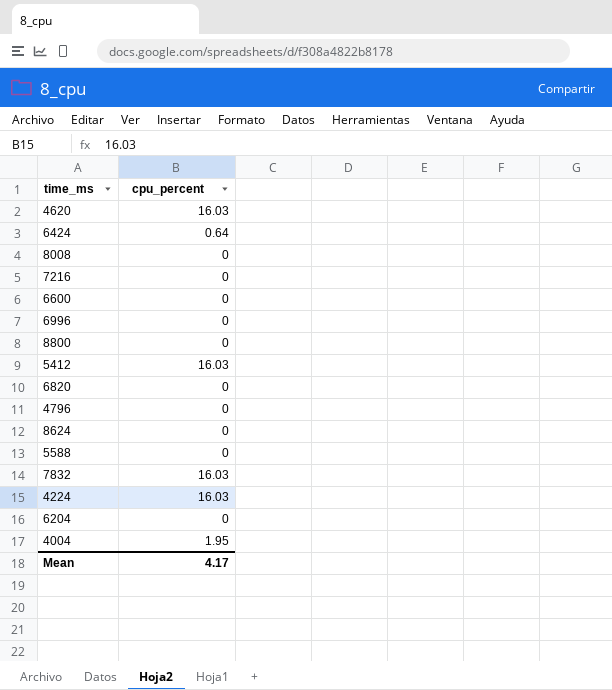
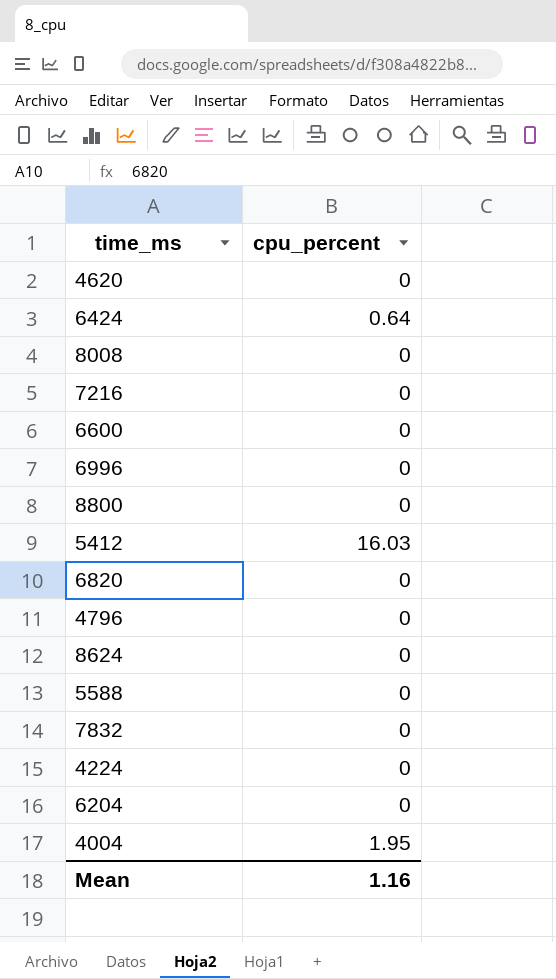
4620 | cpu_percent: 16.03 -> 0
7832 | cpu_percent: 16.03 -> 0
4224 | cpu_percent: 16.03 -> 0
Mean | cpu_percent: 4.17 -> 1.16

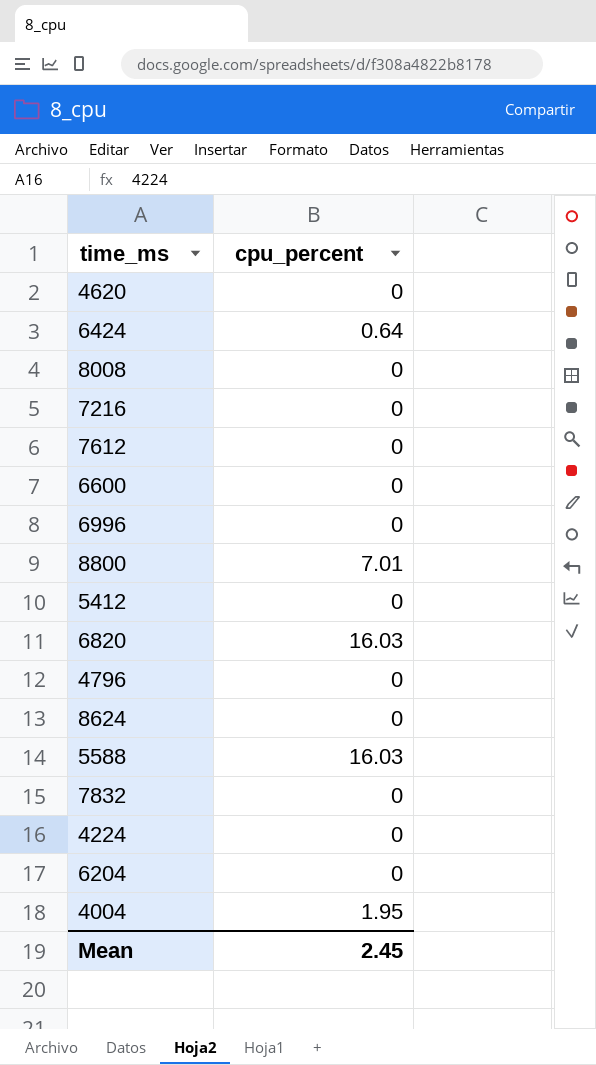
row 7612: none -> 0
8800 | cpu_percent: 0 -> 7.01
5412 | cpu_percent: 16.03 -> 0
6820 | cpu_percent: 0 -> 16.03
5588 | cpu_percent: 0 -> 16.03
Mean | cpu_percent: 1.16 -> 2.45

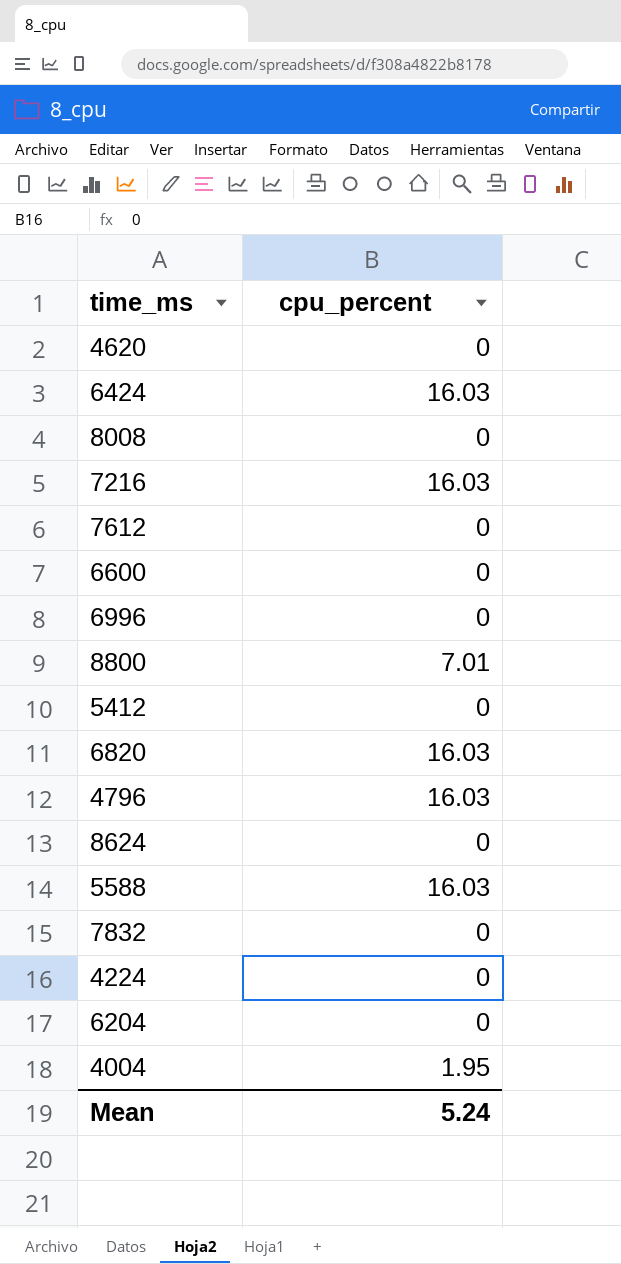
6424 | cpu_percent: 0.64 -> 16.03
7216 | cpu_percent: 0 -> 16.03
4796 | cpu_percent: 0 -> 16.03
Mean | cpu_percent: 2.45 -> 5.24

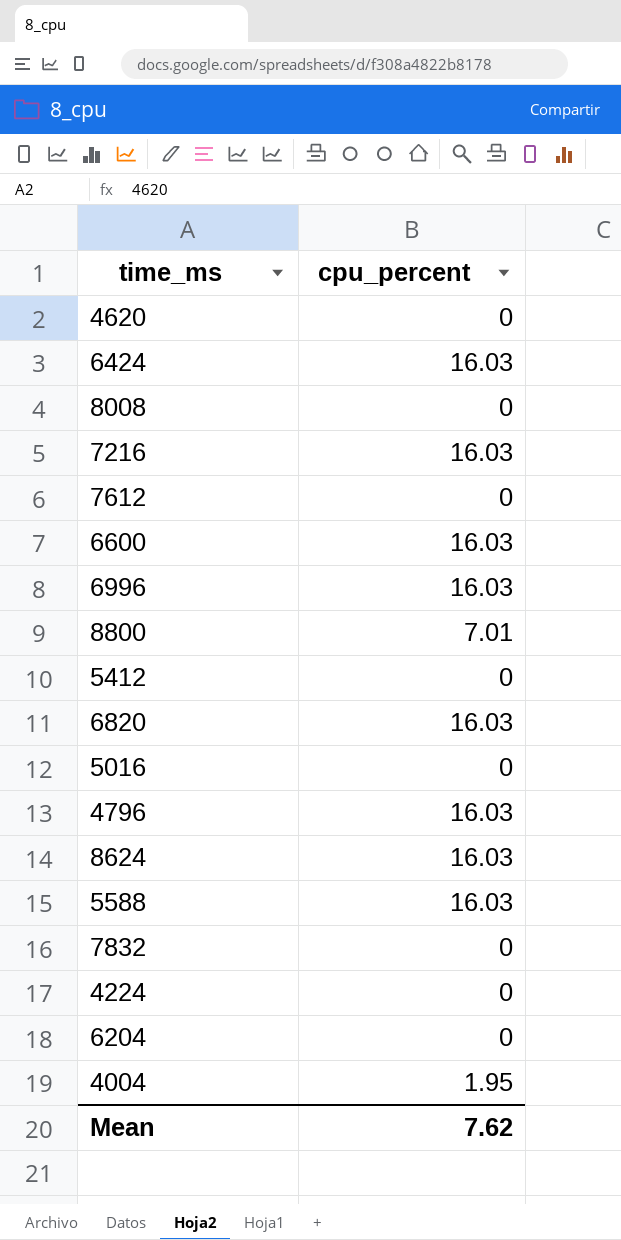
6600 | cpu_percent: 0 -> 16.03
6996 | cpu_percent: 0 -> 16.03
row 5016: none -> 0
8624 | cpu_percent: 0 -> 16.03
Mean | cpu_percent: 5.24 -> 7.62

